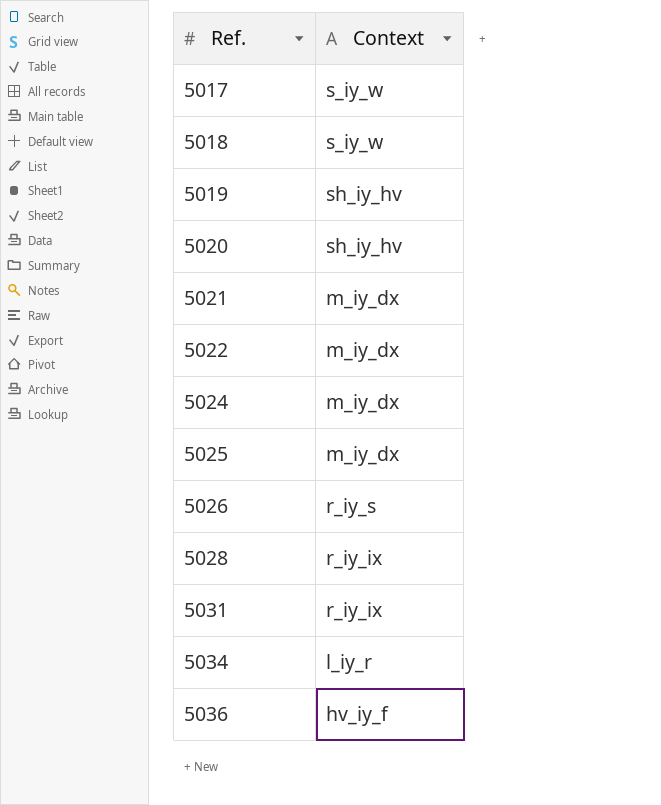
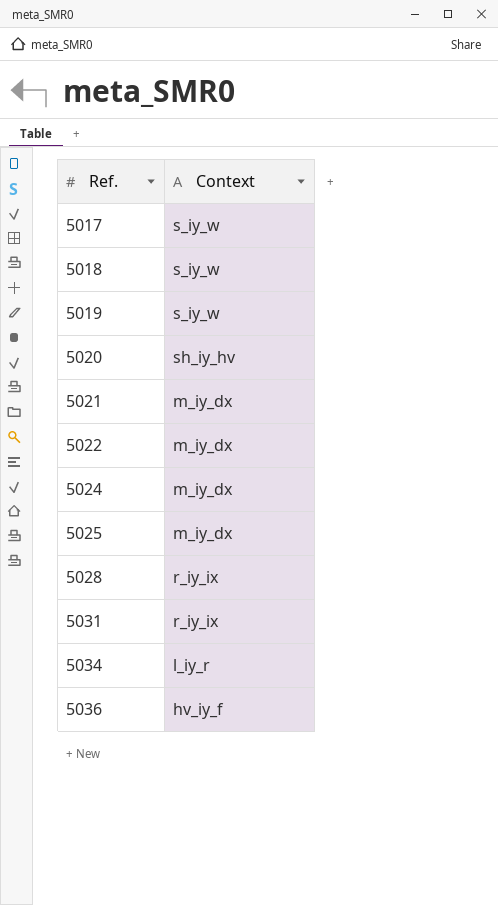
row 5026: r_iy_s -> none
5019 | Context: sh_iy_hv -> s_iy_w

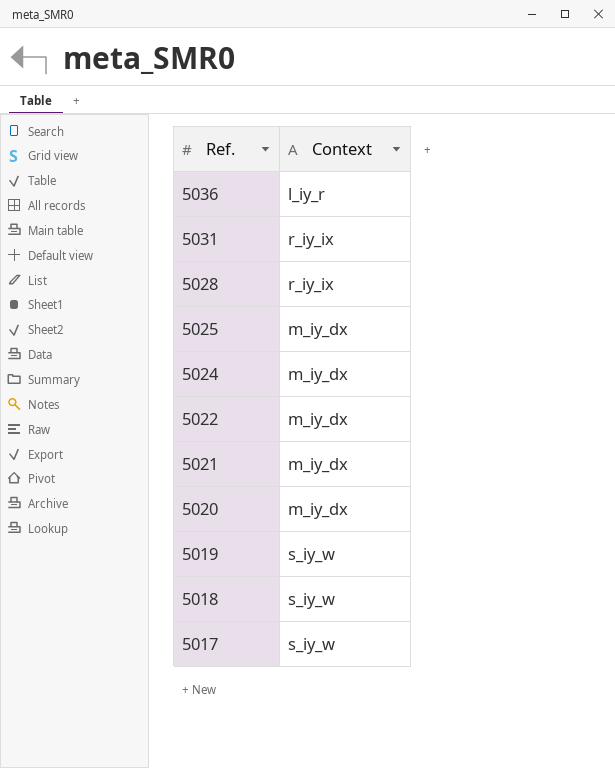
row order: Ref. ascending -> Ref. descending
row 5034: l_iy_r -> none
5036 | Context: hv_iy_f -> l_iy_r
5020 | Context: sh_iy_hv -> m_iy_dx

